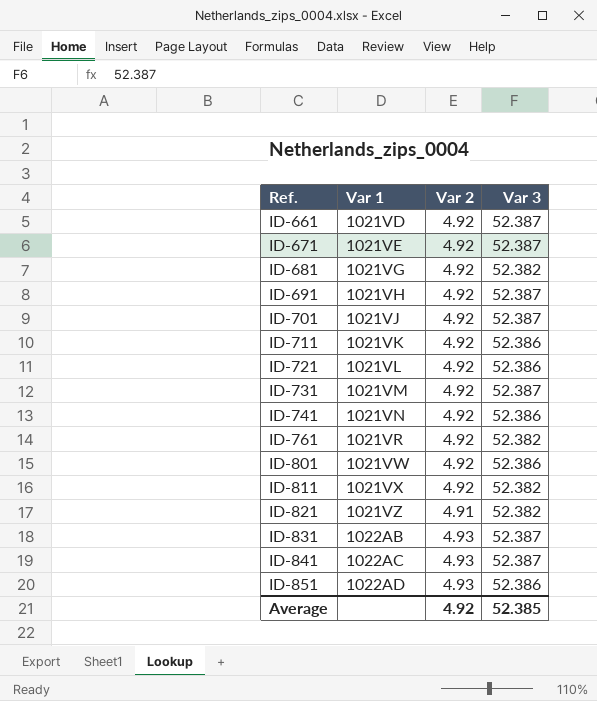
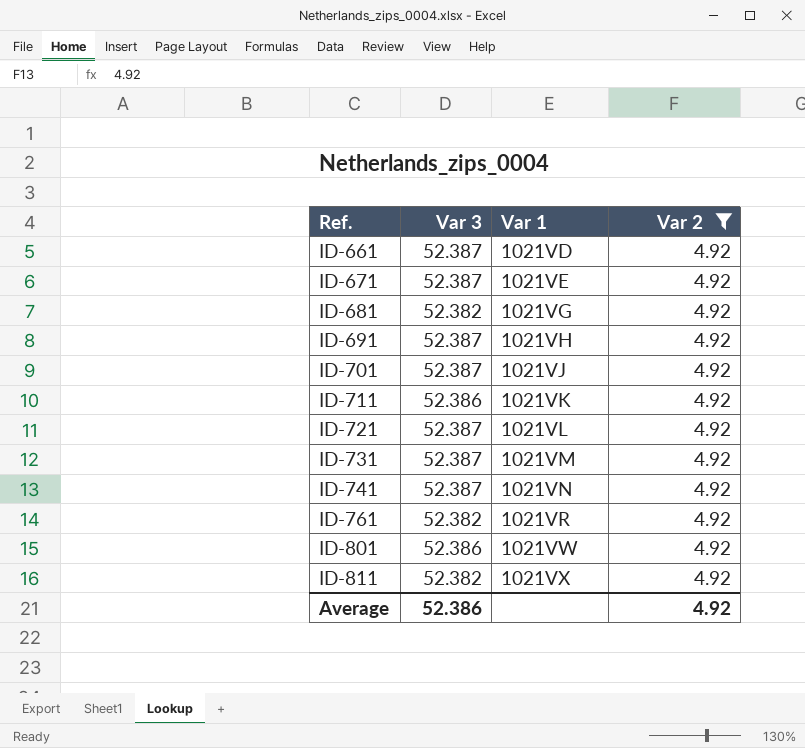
filter: none -> Var 2 = 4.92
column Var 3 | position: 4 -> 2
ID-721 | Var 3: 52.386 -> 52.387
ID-741 | Var 3: 52.386 -> 52.387
Average | Var 3: 52.385 -> 52.386

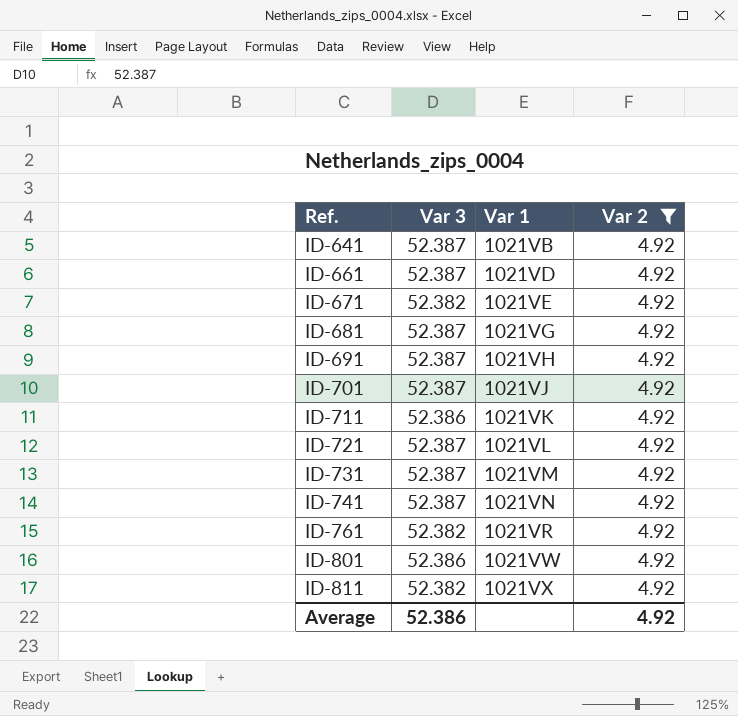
row ID-641: none -> 52.387 | 1021VB | 4.92
ID-671 | Var 3: 52.387 -> 52.382
ID-681 | Var 3: 52.382 -> 52.387

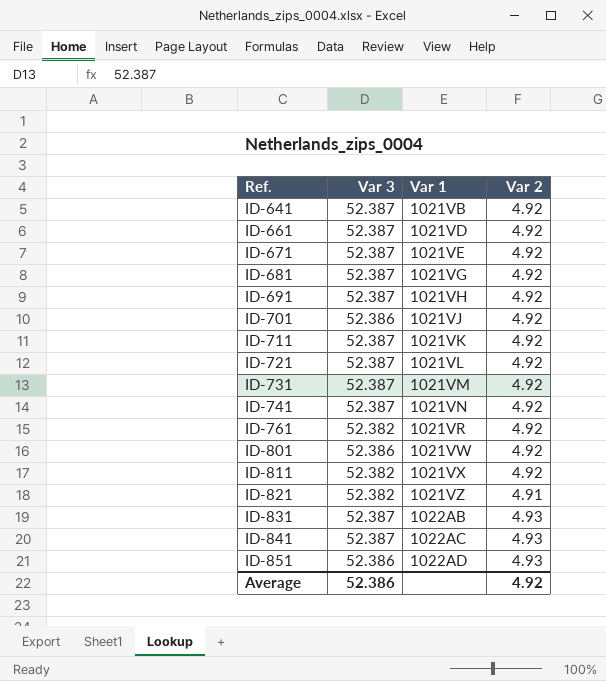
filter: Var 2 = 4.92 -> none
ID-671 | Var 3: 52.382 -> 52.387
ID-701 | Var 3: 52.387 -> 52.386
ID-711 | Var 3: 52.386 -> 52.387

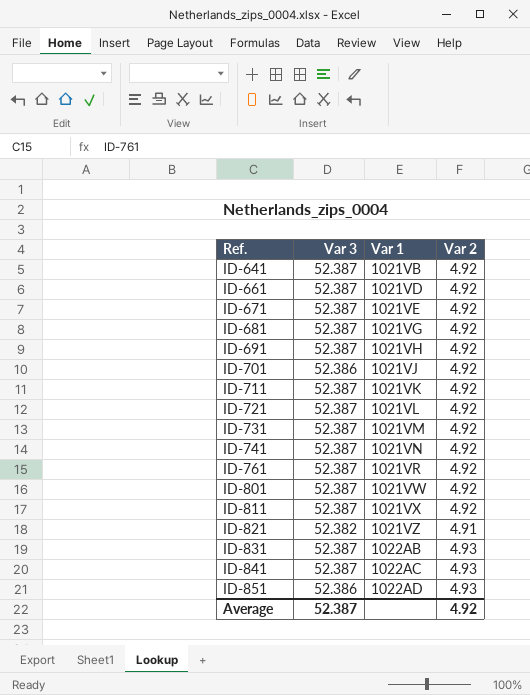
ID-761 | Var 3: 52.382 -> 52.387
ID-801 | Var 3: 52.386 -> 52.387
ID-811 | Var 3: 52.382 -> 52.387
Average | Var 3: 52.386 -> 52.387

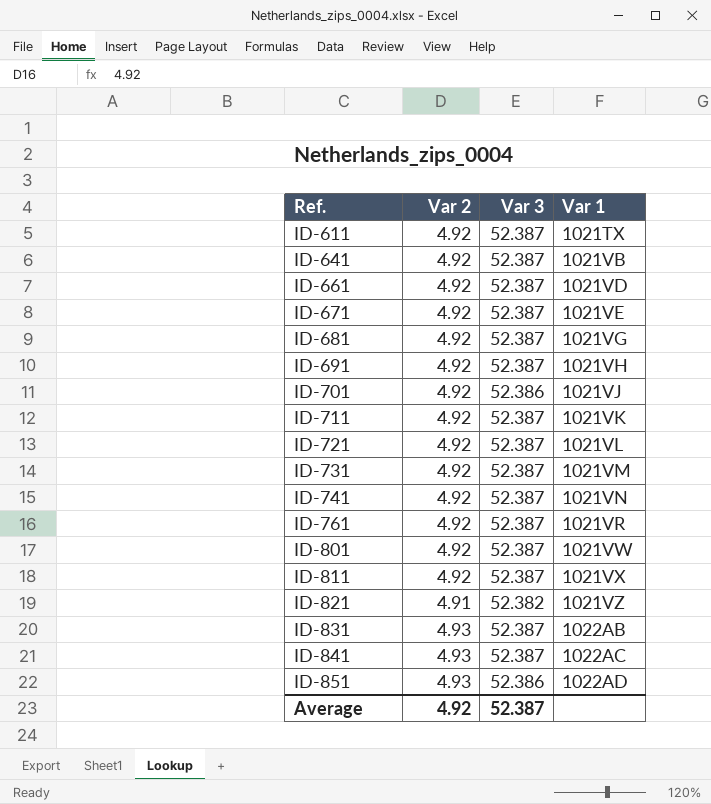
column Var 2 | position: 4 -> 2
row ID-611: none -> 4.92 | 52.387 | 1021TX

